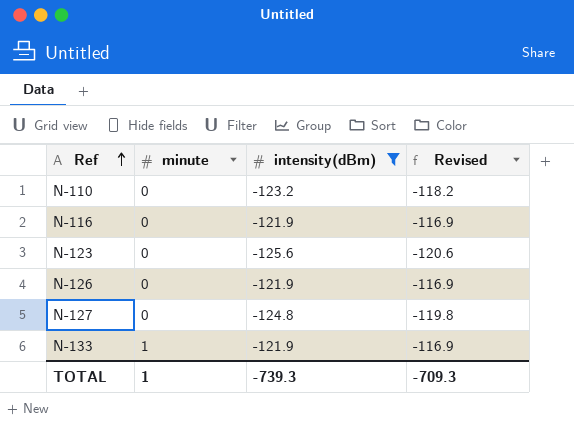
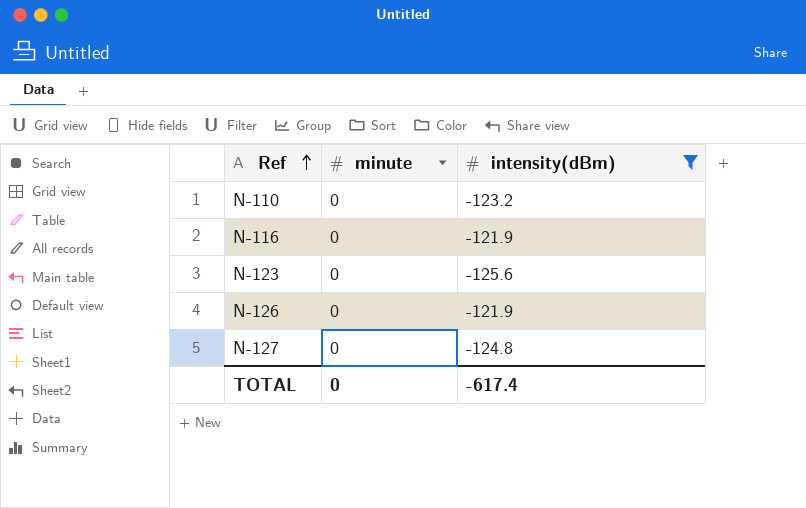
column Revised | formula: [intensity(dBm)] + 5 -> none
row N-133: 1 | -121.9 | -116.9 -> none
TOTAL | minute: 1 -> 0
TOTAL | intensity(dBm): -739.3 -> -617.4

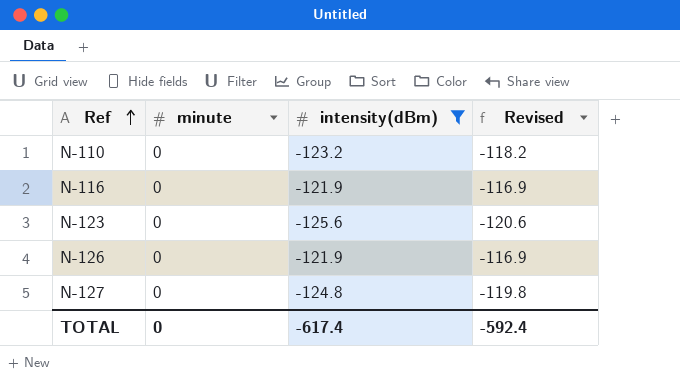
column Revised | formula: none -> [intensity(dBm)] + 5

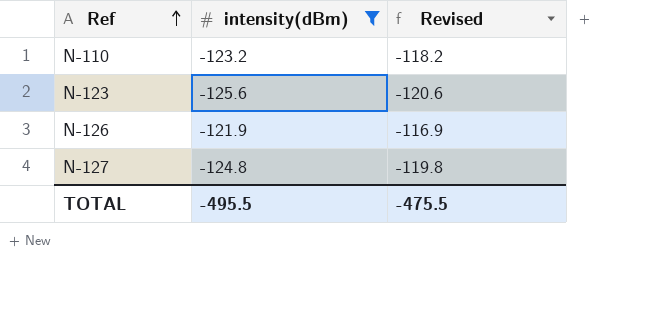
column minute | position: 2 -> none
row N-116: 0 | -121.9 | -116.9 -> none
TOTAL | intensity(dBm): -617.4 -> -495.5
TOTAL | Revised: -592.4 -> -475.5

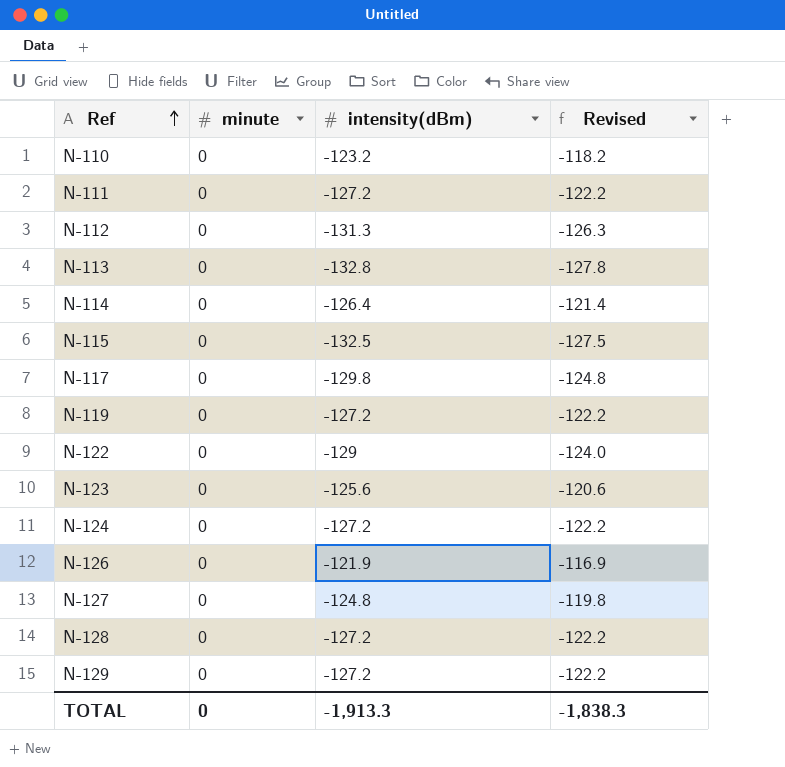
filter: intensity(dBm) >= -125.6 -> none
column minute | position: none -> 2
TOTAL | intensity(dBm): -495.5 -> -1,913.3
TOTAL | Revised: -475.5 -> -1,838.3

